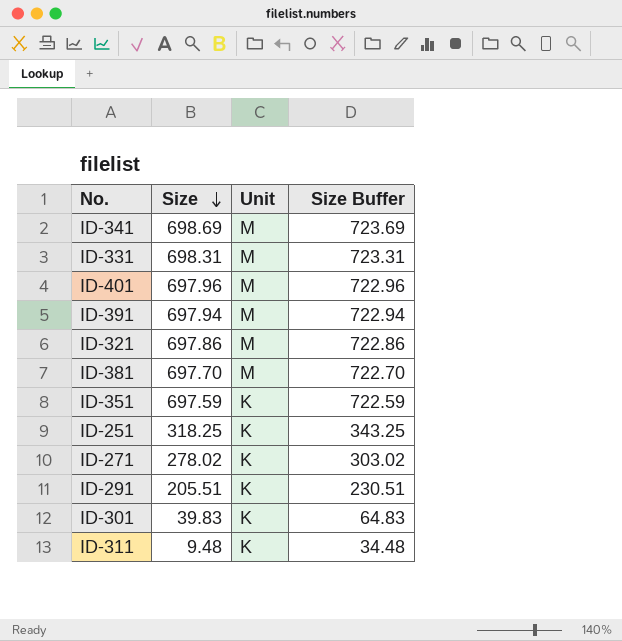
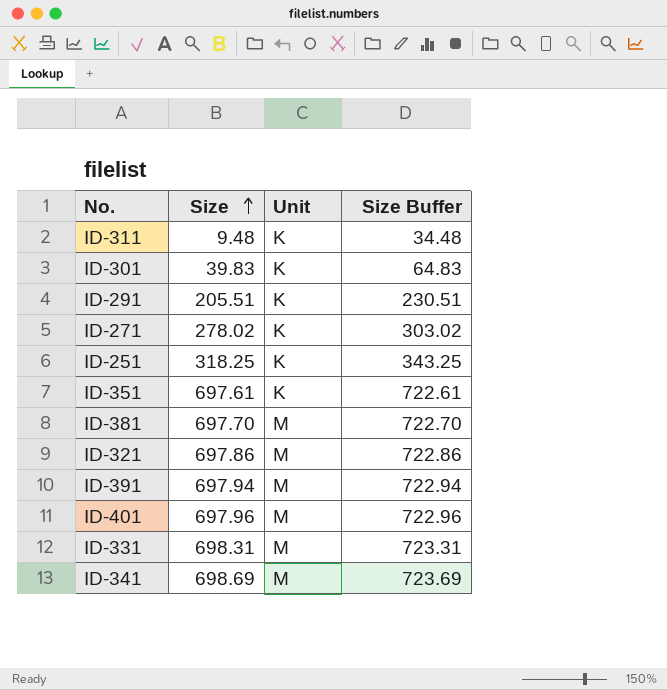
row order: Size descending -> Size ascending
ID-351 | Size: 697.59 -> 697.61
ID-351 | Size Buffer: 722.59 -> 722.61

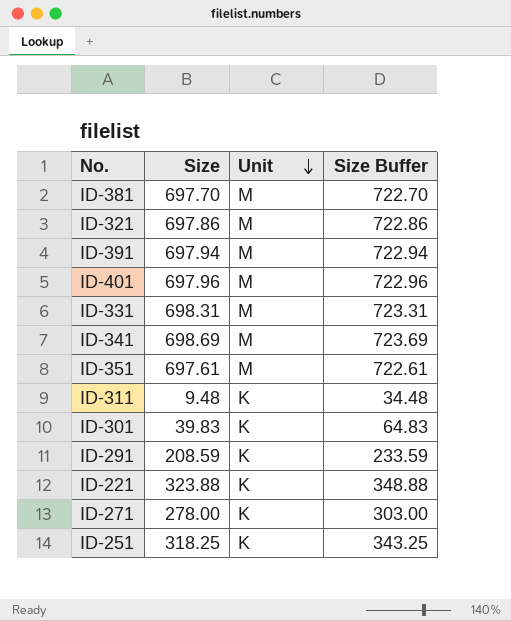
row order: Size ascending -> Unit descending
ID-351 | Unit: K -> M
ID-291 | Size: 205.51 -> 208.59
ID-291 | Size Buffer: 230.51 -> 233.59
row ID-221: none -> 323.88 | K | 348.88
ID-271 | Size: 278.02 -> 278.00
ID-271 | Size Buffer: 303.02 -> 303.00

